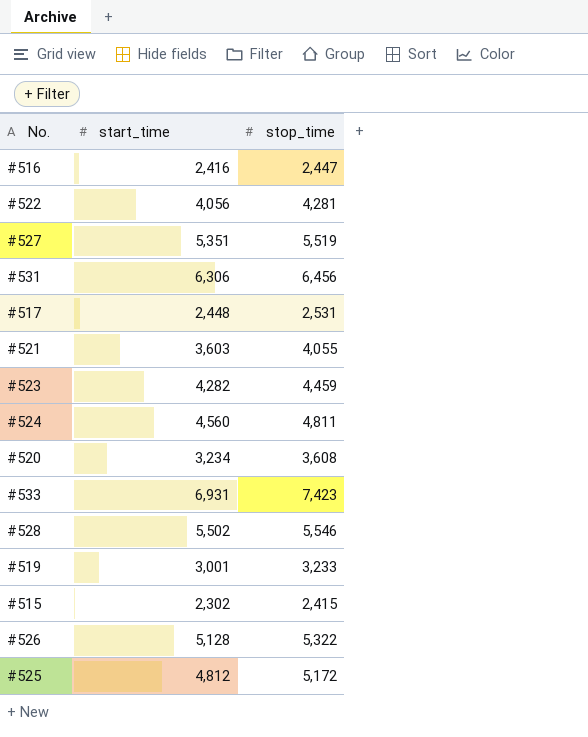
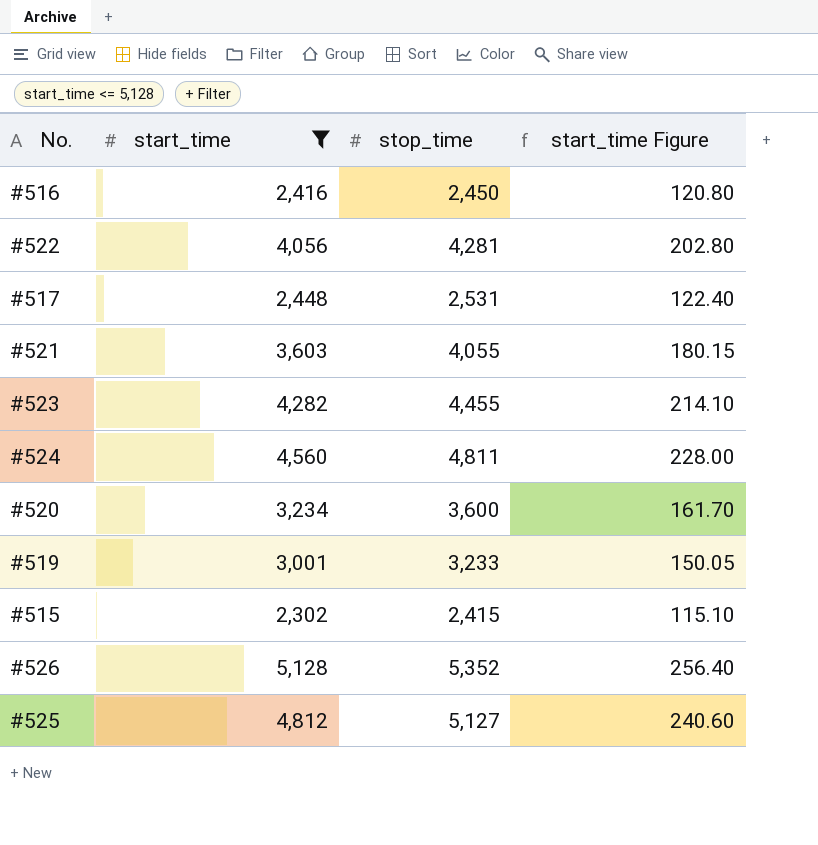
filter: none -> start_time <= 5,128
column start_time Figure | formula: none -> [start_time] * 0.05
#516 | stop_time: 2,447 -> 2,450
#523 | stop_time: 4,459 -> 4,455
#520 | stop_time: 3,608 -> 3,600
#526 | stop_time: 5,322 -> 5,352
#525 | stop_time: 5,172 -> 5,127

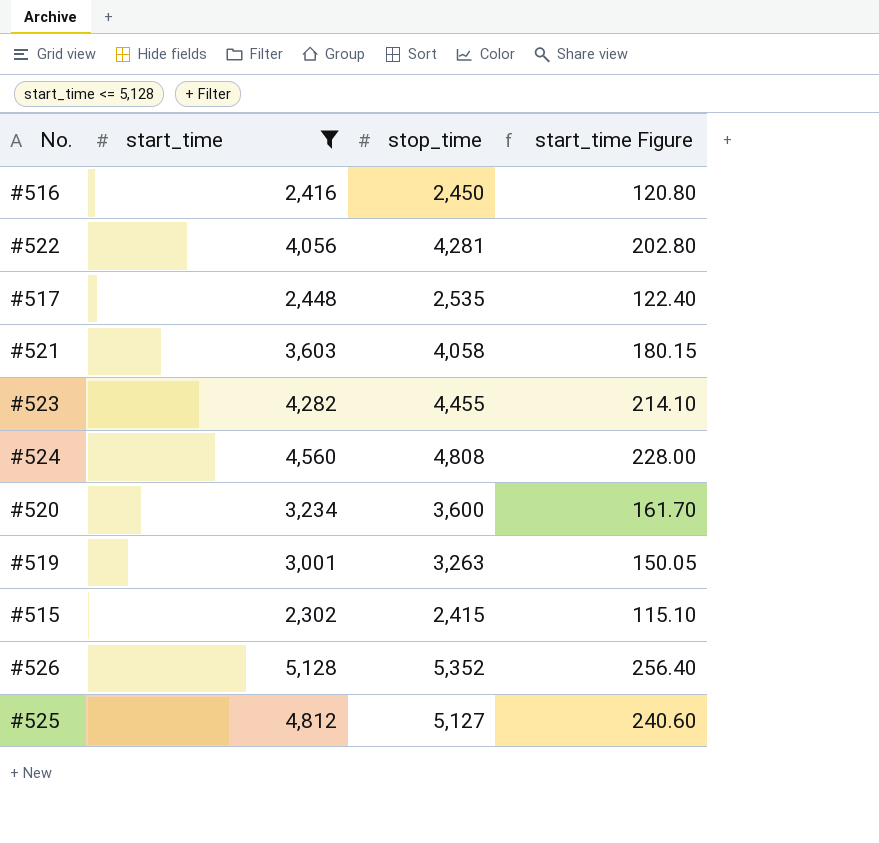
#517 | stop_time: 2,531 -> 2,535
#521 | stop_time: 4,055 -> 4,058
#524 | stop_time: 4,811 -> 4,808
#519 | stop_time: 3,233 -> 3,263

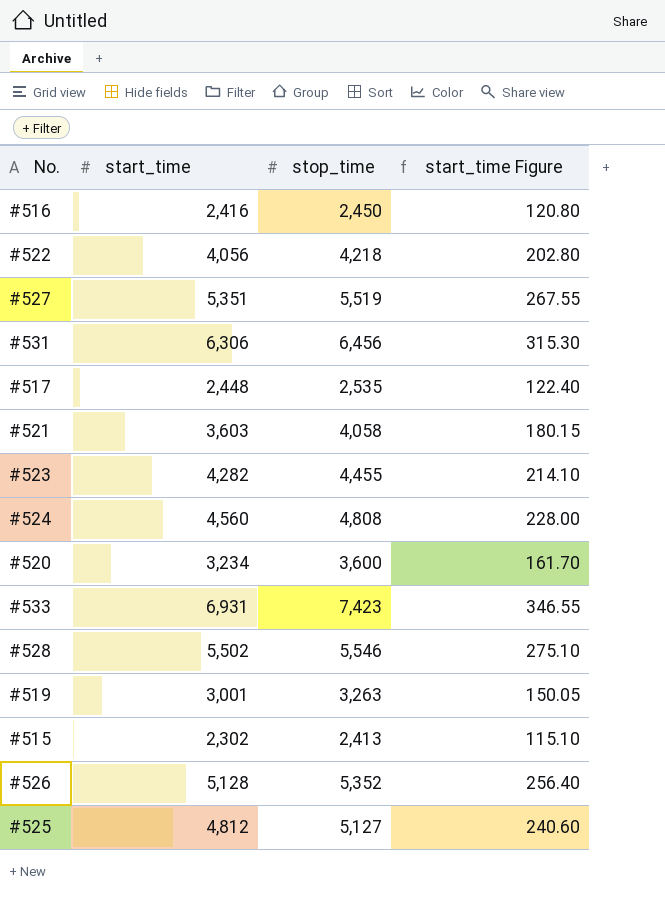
filter: start_time <= 5,128 -> none
#522 | stop_time: 4,281 -> 4,218
#515 | stop_time: 2,415 -> 2,413

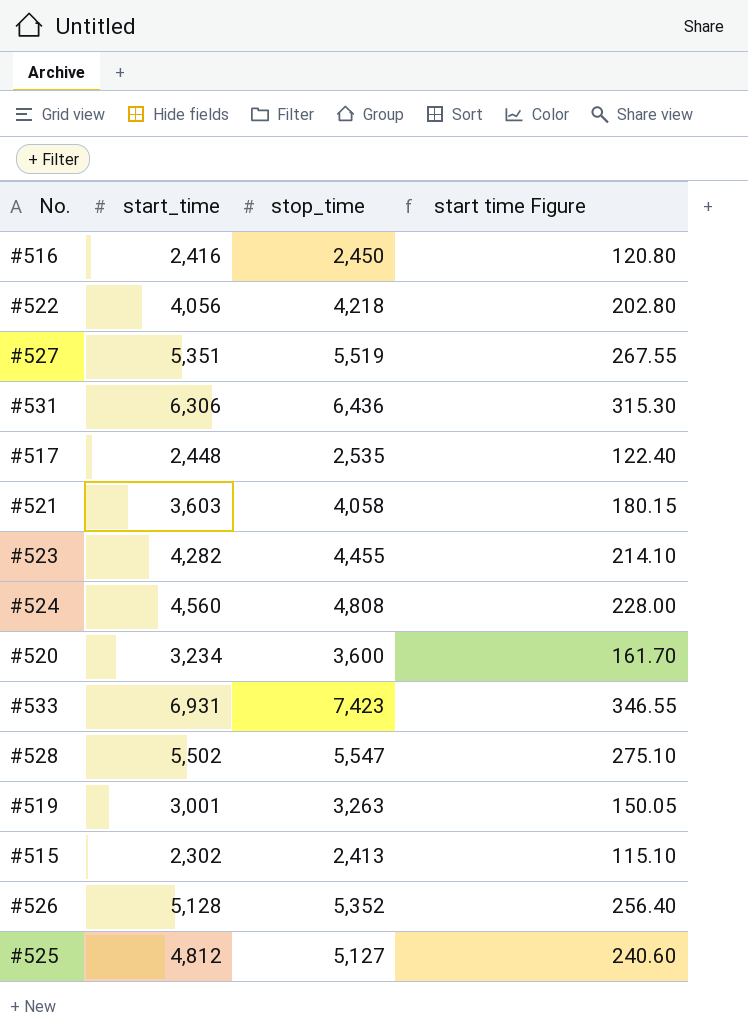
column name: start_time Figure -> start time Figure
#531 | stop_time: 6,456 -> 6,436
#528 | stop_time: 5,546 -> 5,547

